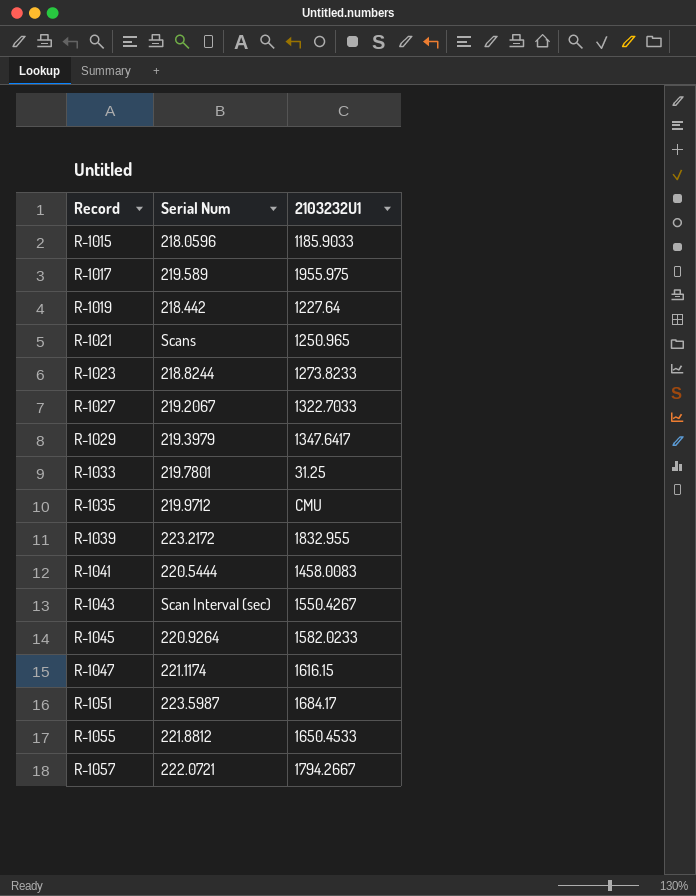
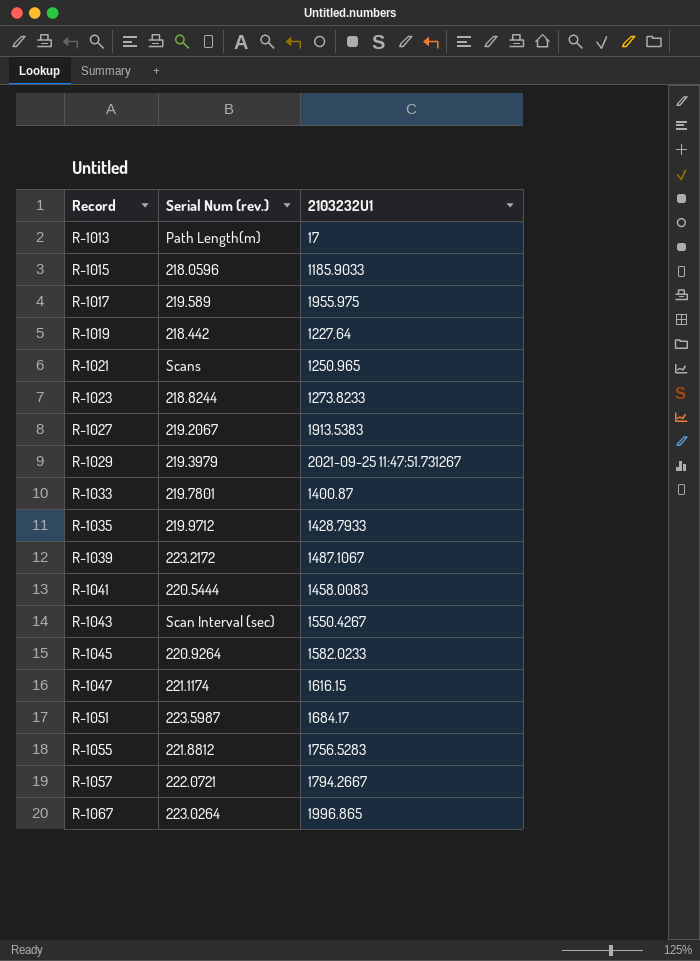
column name: Serial Num -> Serial Num (rev.)
row R-1013: none -> Path Length(m) | 17
R-1027 | 2103232U1: 1322.7033 -> 1913.5383
R-1029 | 2103232U1: 1347.6417 -> 2021-09-25 11:47:51.731267
R-1033 | 2103232U1: 31.25 -> 1400.87
R-1035 | 2103232U1: CMU -> 1428.7933
R-1039 | 2103232U1: 1832.955 -> 1487.1067
R-1055 | 2103232U1: 1650.4533 -> 1756.5283
row R-1067: none -> 223.0264 | 1996.865

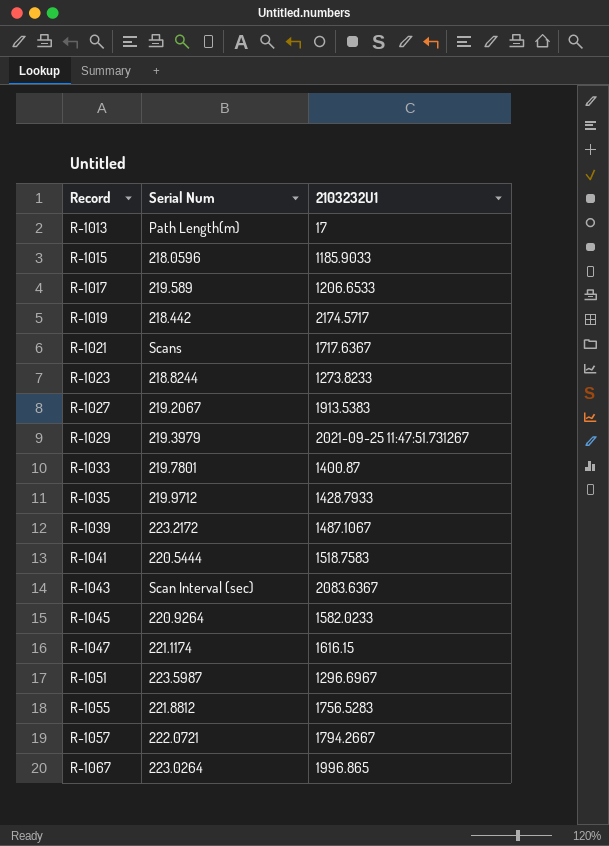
column name: Serial Num (rev.) -> Serial Num
R-1017 | 2103232U1: 1955.975 -> 1206.6533
R-1019 | 2103232U1: 1227.64 -> 2174.5717
R-1021 | 2103232U1: 1250.965 -> 1717.6367
R-1041 | 2103232U1: 1458.0083 -> 1518.7583
R-1043 | 2103232U1: 1550.4267 -> 2083.6367
R-1051 | 2103232U1: 1684.17 -> 1296.6967

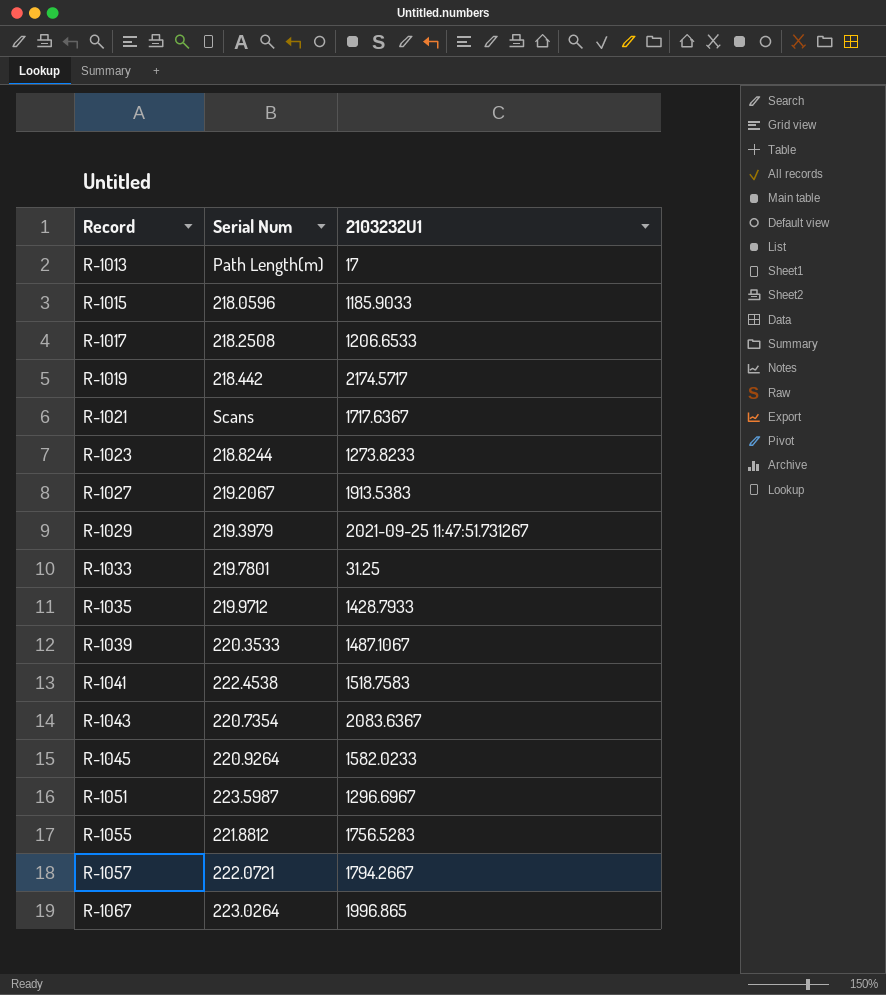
row R-1047: 221.1174 | 1616.15 -> none
R-1017 | Serial Num: 219.589 -> 218.2508
R-1033 | 2103232U1: 1400.87 -> 31.25
R-1039 | Serial Num: 223.2172 -> 220.3533
R-1041 | Serial Num: 220.5444 -> 222.4538
R-1043 | Serial Num: Scan Interval (sec) -> 220.7354

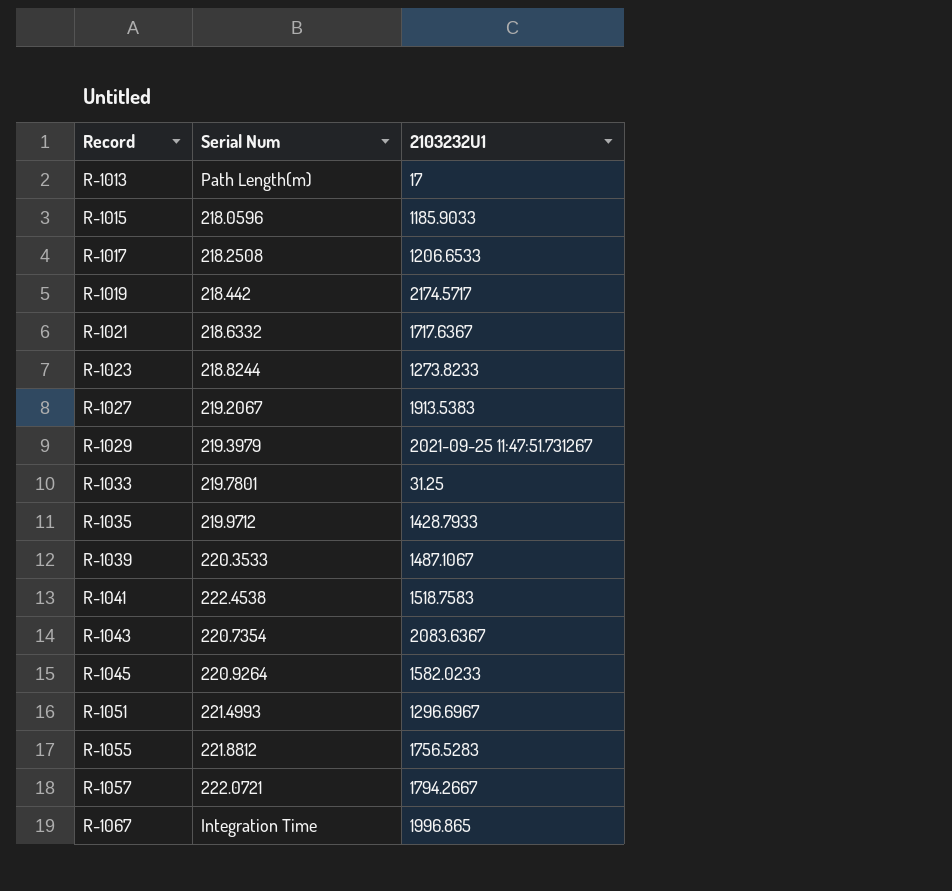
R-1021 | Serial Num: Scans -> 218.6332
R-1051 | Serial Num: 223.5987 -> 221.4993
R-1067 | Serial Num: 223.0264 -> Integration Time

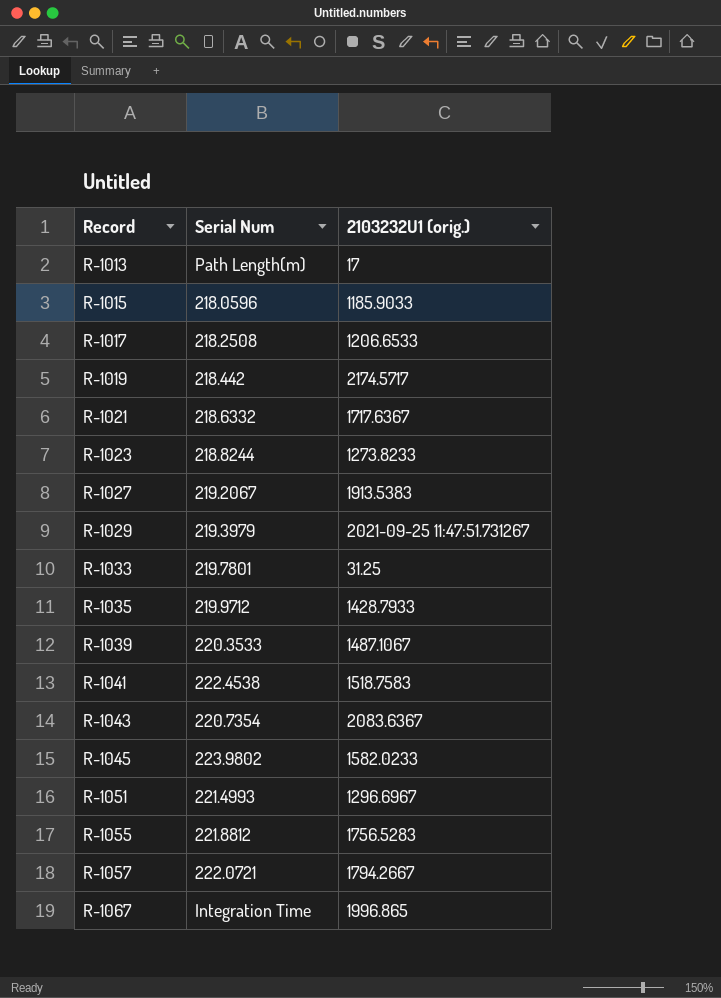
column name: 2103232U1 -> 2103232U1 (orig.)
R-1045 | Serial Num: 220.9264 -> 223.9802

